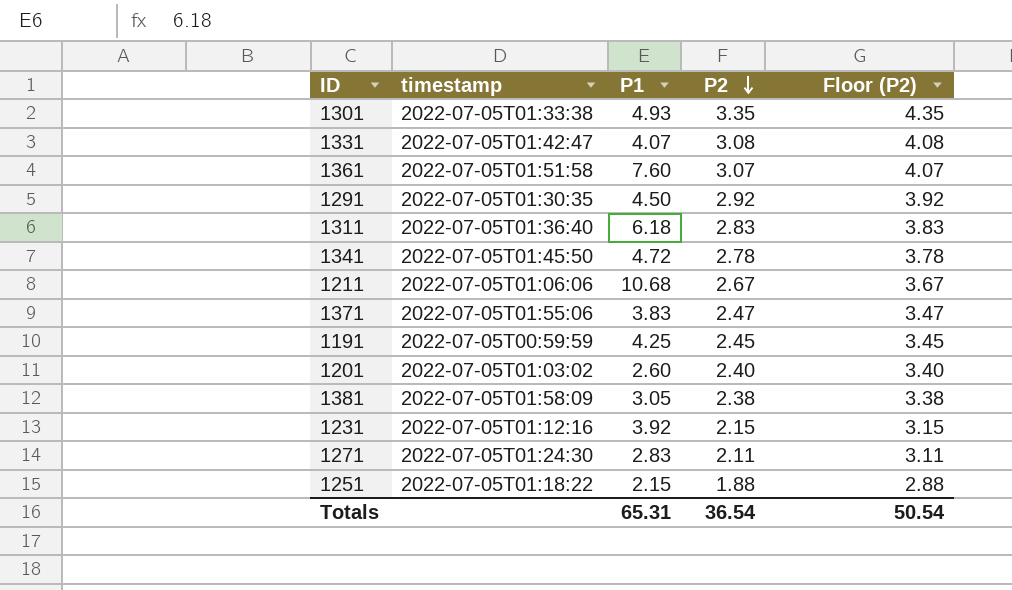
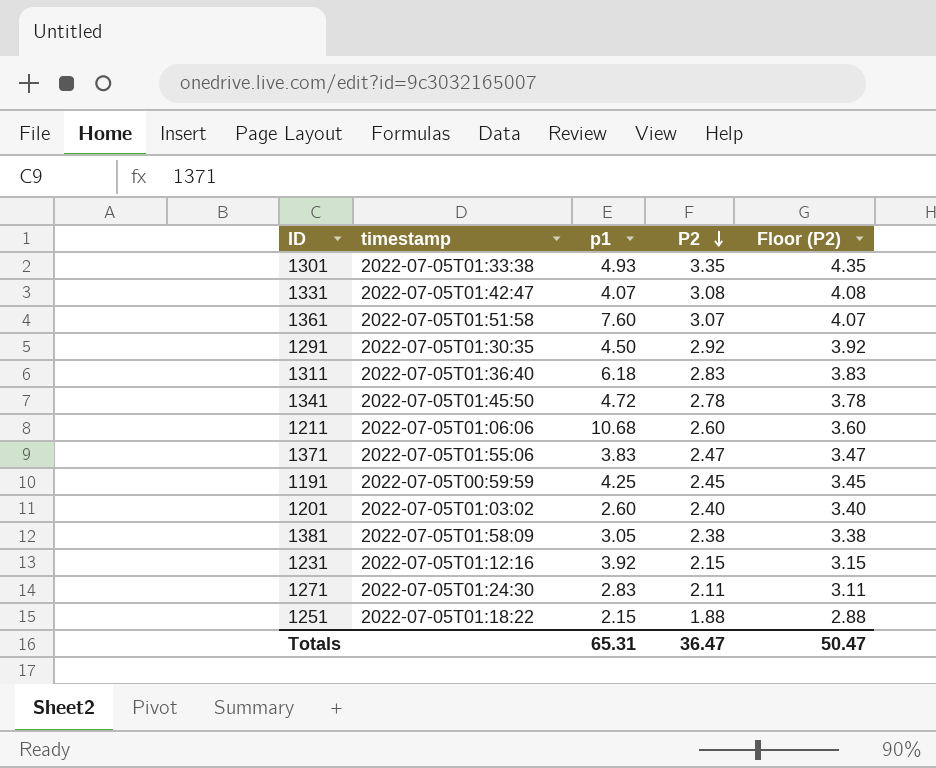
column name: P1 -> p1
1211 | P2: 2.67 -> 2.60
1211 | Floor (P2): 3.67 -> 3.60
Totals | P2: 36.54 -> 36.47
Totals | Floor (P2): 50.54 -> 50.47

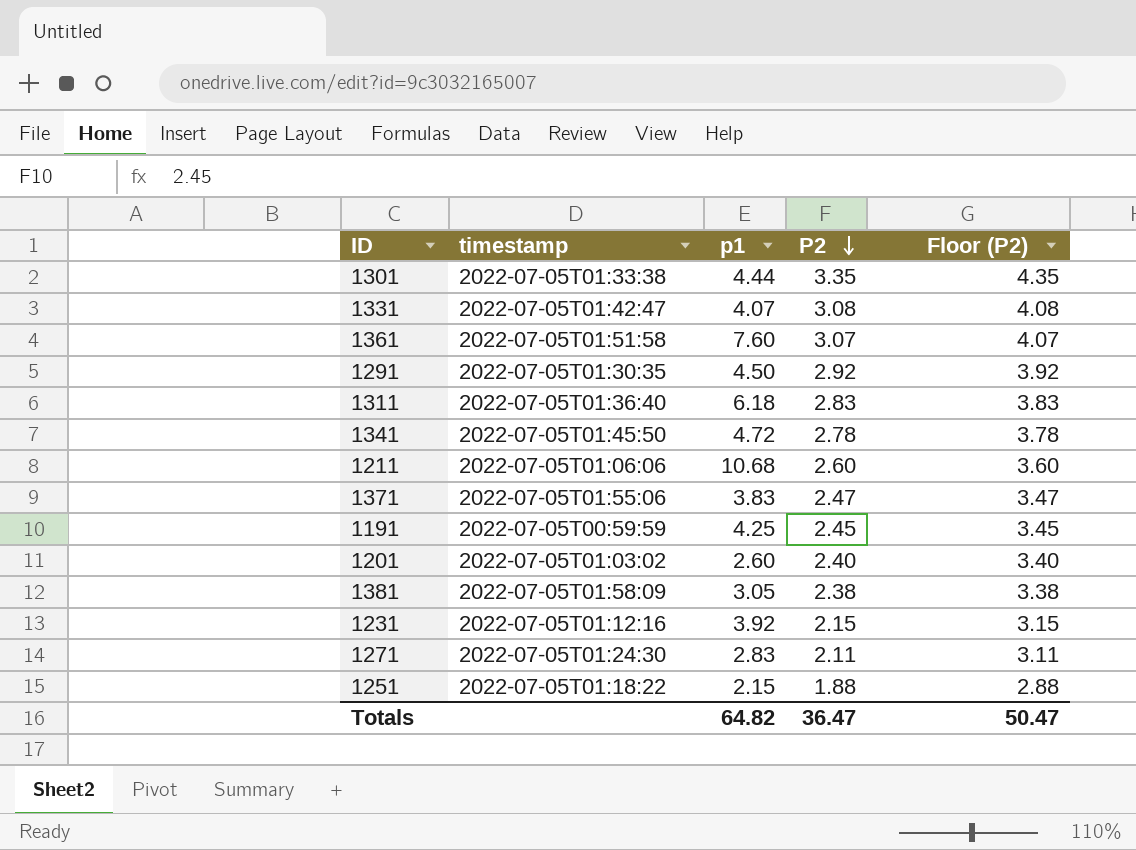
1301 | p1: 4.93 -> 4.44
Totals | p1: 65.31 -> 64.82

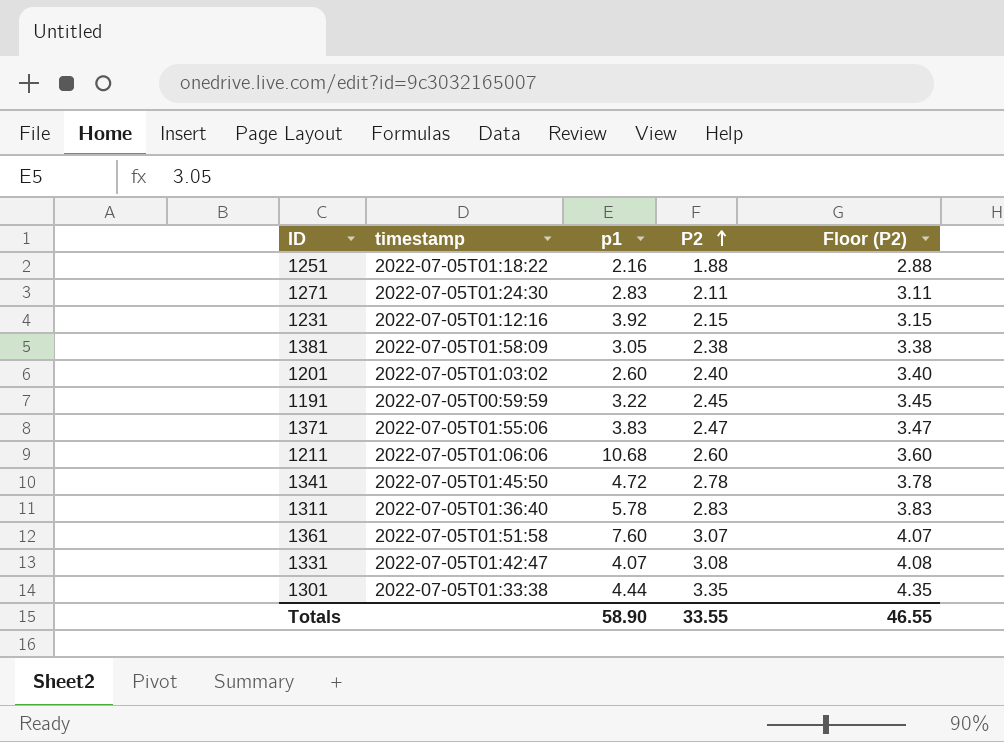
row order: P2 descending -> P2 ascending
row 1291: 2022-07-05T01:30:35 | 4.50 | 2.92 | 3.92 -> none
1251 | p1: 2.15 -> 2.16
1191 | p1: 4.25 -> 3.22
1311 | p1: 6.18 -> 5.78
Totals | p1: 64.82 -> 58.90
Totals | P2: 36.47 -> 33.55
Totals | Floor (P2): 50.47 -> 46.55

